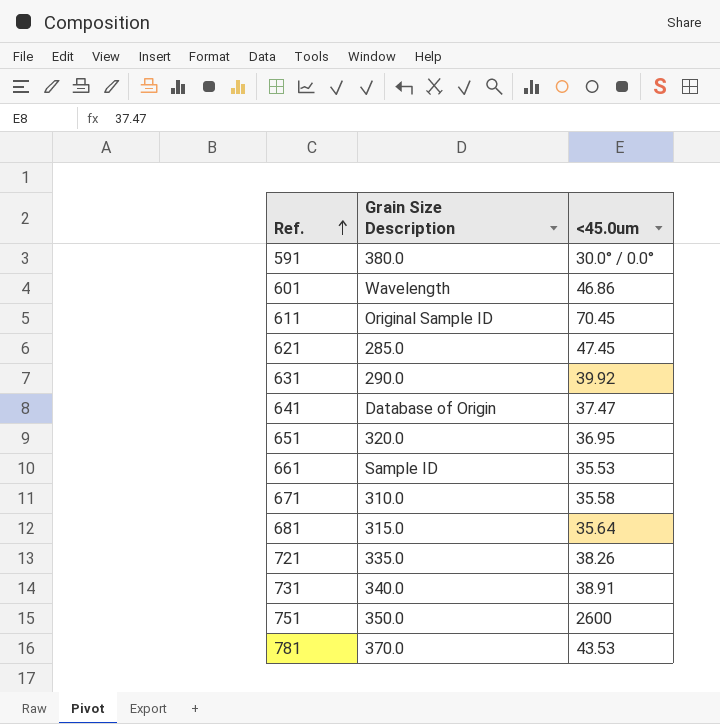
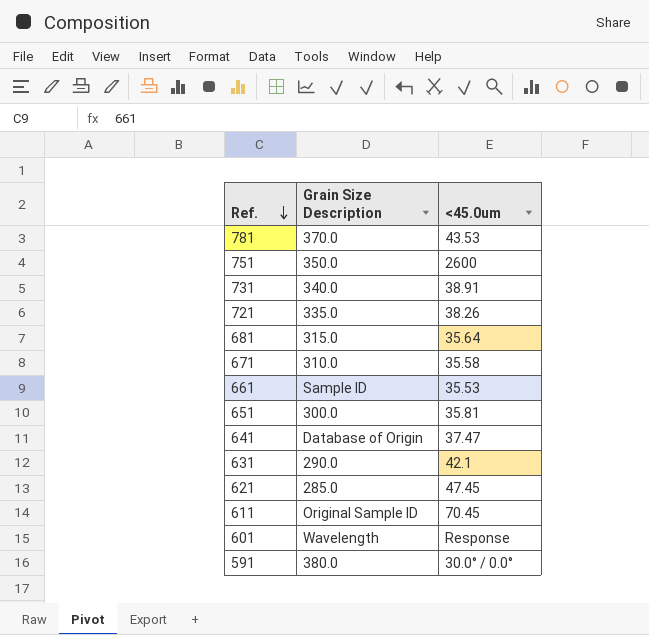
row order: Ref. ascending -> Ref. descending
651 | Grain Size Description: 320.0 -> 300.0
651 | <45.0um: 36.95 -> 35.81
631 | <45.0um: 39.92 -> 42.1
601 | <45.0um: 46.86 -> Response

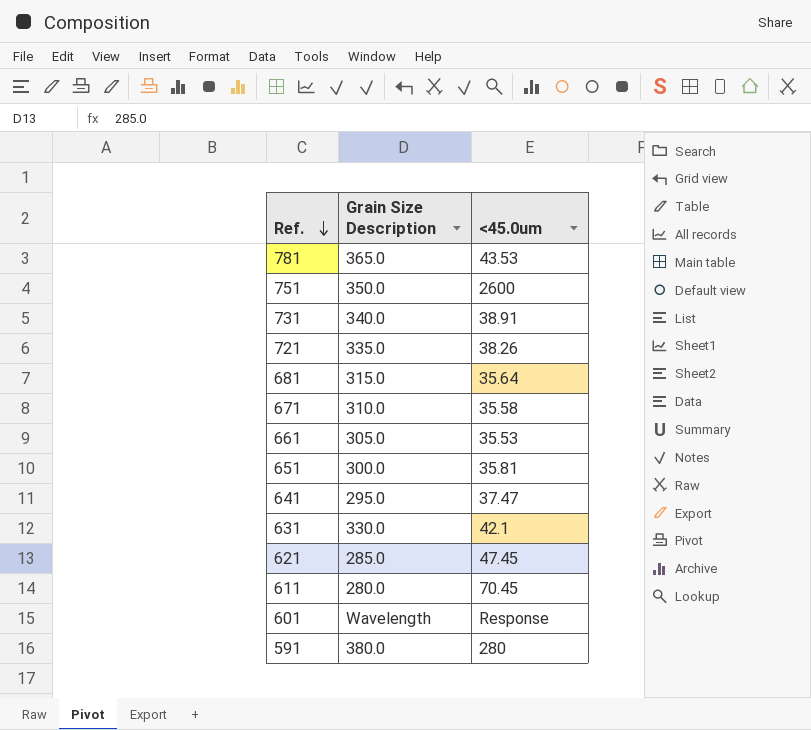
781 | Grain Size Description: 370.0 -> 365.0
661 | Grain Size Description: Sample ID -> 305.0
641 | Grain Size Description: Database of Origin -> 295.0
631 | Grain Size Description: 290.0 -> 330.0
611 | Grain Size Description: Original Sample ID -> 280.0
591 | <45.0um: 30.0° / 0.0° -> 280

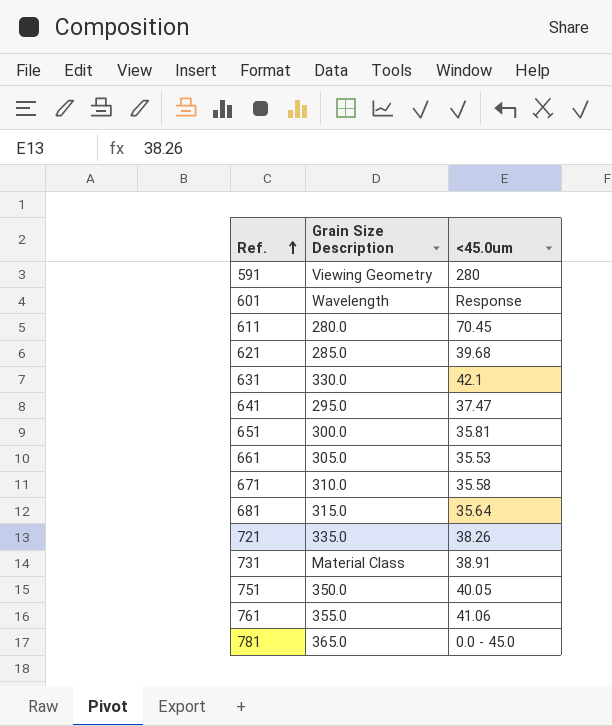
row order: Ref. descending -> Ref. ascending
591 | Grain Size Description: 380.0 -> Viewing Geometry
621 | <45.0um: 47.45 -> 39.68
731 | Grain Size Description: 340.0 -> Material Class
751 | <45.0um: 2600 -> 40.05
row 761: none -> 355.0 | 41.06
781 | <45.0um: 43.53 -> 0.0 - 45.0

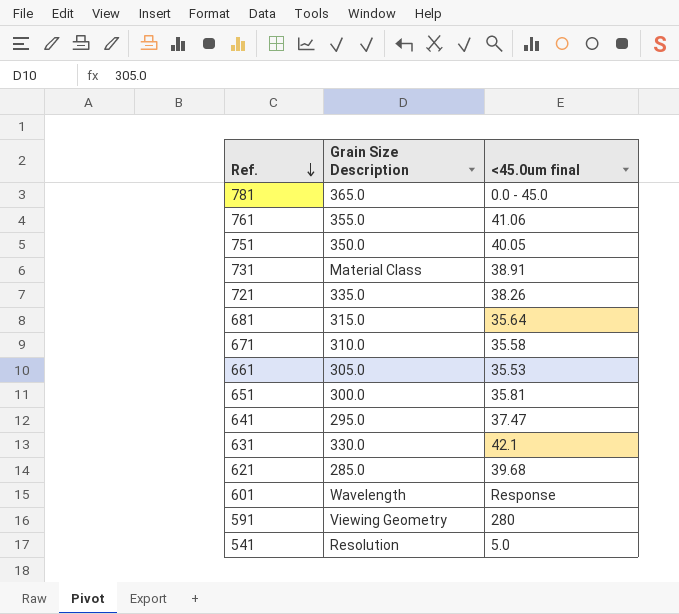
row order: Ref. ascending -> Ref. descending
column name: <45.0um -> <45.0um final
row 611: 280.0 | 70.45 -> none
row 541: none -> Resolution | 5.0

